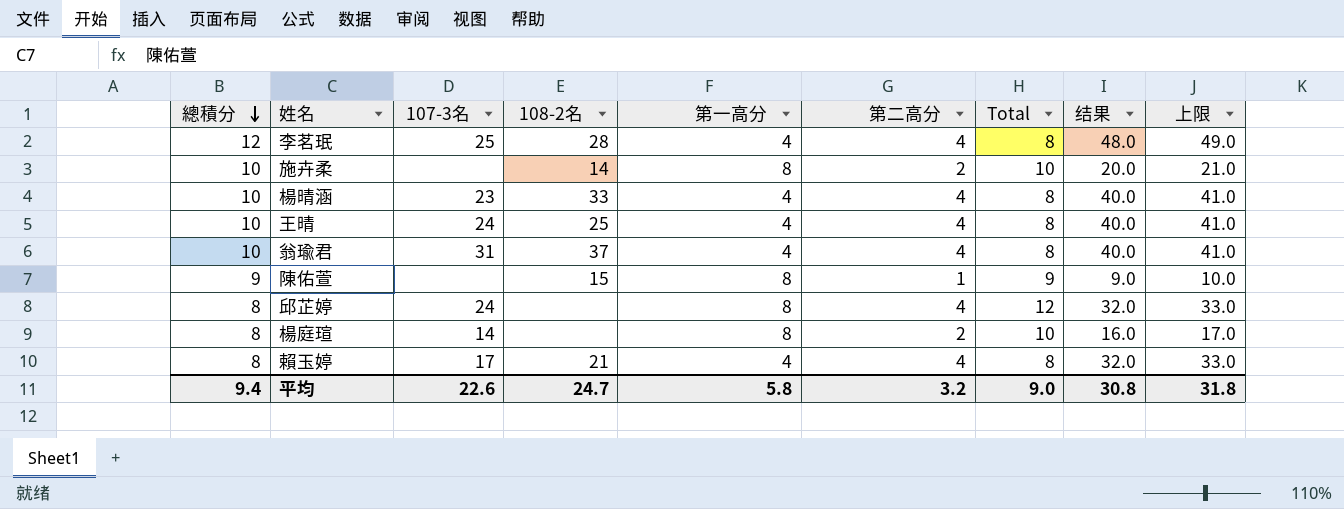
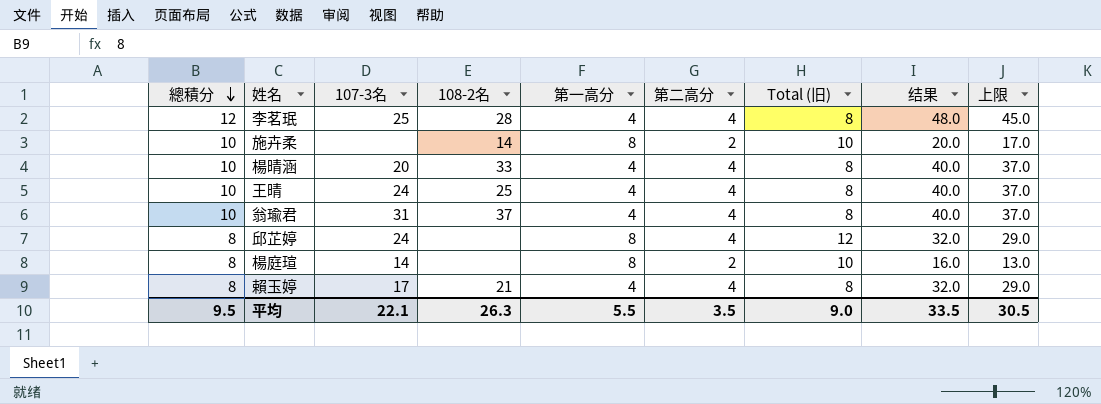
column name: Total -> Total (旧)
column 上限 | formula: [结果] + 1 -> [结果] - 3
row 陳佑萱: 9 | none | 15 | 8 | 1 | 9 | 9.0 | 10.0 -> none
楊晴涵 | 107-3名: 23 -> 20
平均 | 總積分: 9.4 -> 9.5
平均 | 107-3名: 22.6 -> 22.1
平均 | 108-2名: 24.7 -> 26.3
平均 | 第一高分: 5.8 -> 5.5
平均 | 第二高分: 3.2 -> 3.5
平均 | 结果: 30.8 -> 33.5
平均 | 上限: 31.8 -> 30.5

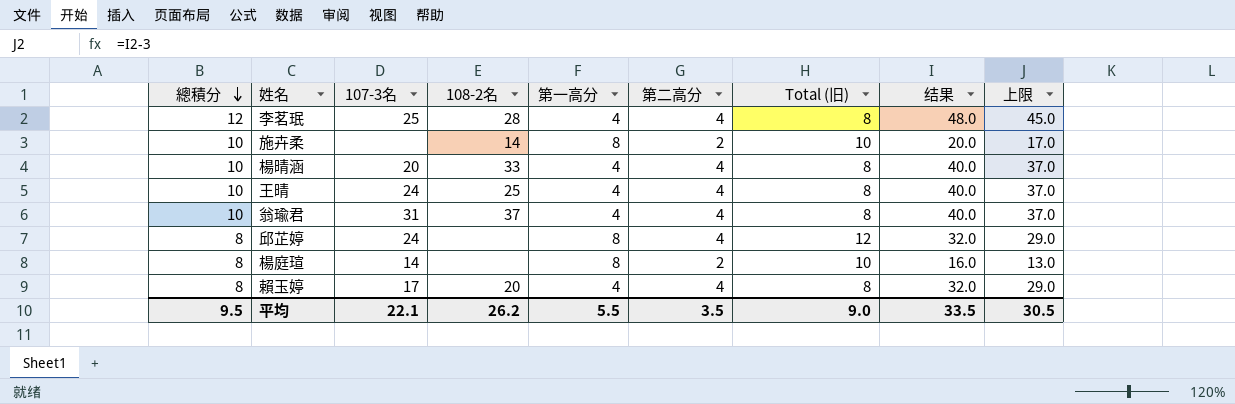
賴玉婷 | 108-2名: 21 -> 20
平均 | 108-2名: 26.3 -> 26.2

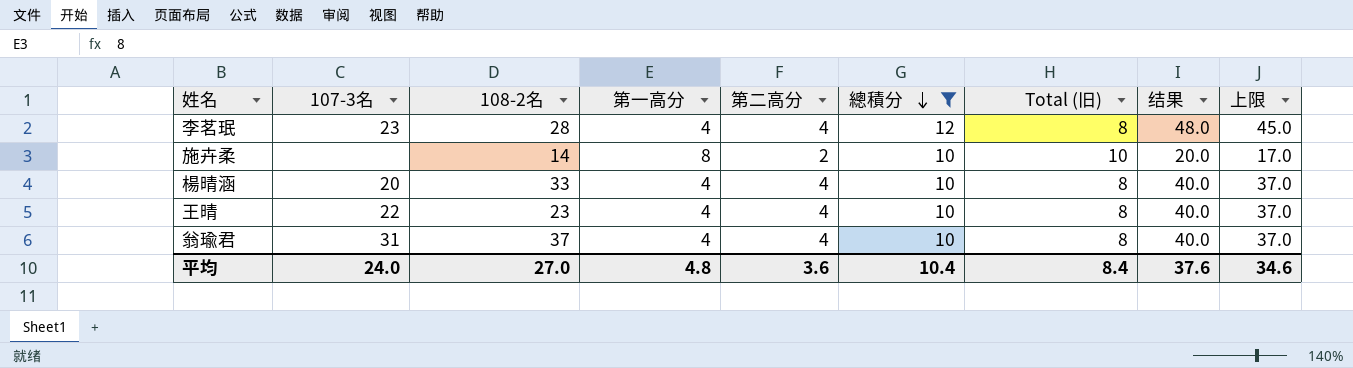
filter: none -> 總積分 != 8
column 總積分 | position: 1 -> 6
李茗珉 | 107-3名: 25 -> 23
王晴 | 107-3名: 24 -> 22
王晴 | 108-2名: 25 -> 23
平均 | 107-3名: 22.1 -> 24.0
平均 | 108-2名: 26.2 -> 27.0
平均 | 第一高分: 5.5 -> 4.8
平均 | 第二高分: 3.5 -> 3.6
平均 | 總積分: 9.5 -> 10.4
平均 | Total (旧): 9.0 -> 8.4
平均 | 结果: 33.5 -> 37.6
平均 | 上限: 30.5 -> 34.6

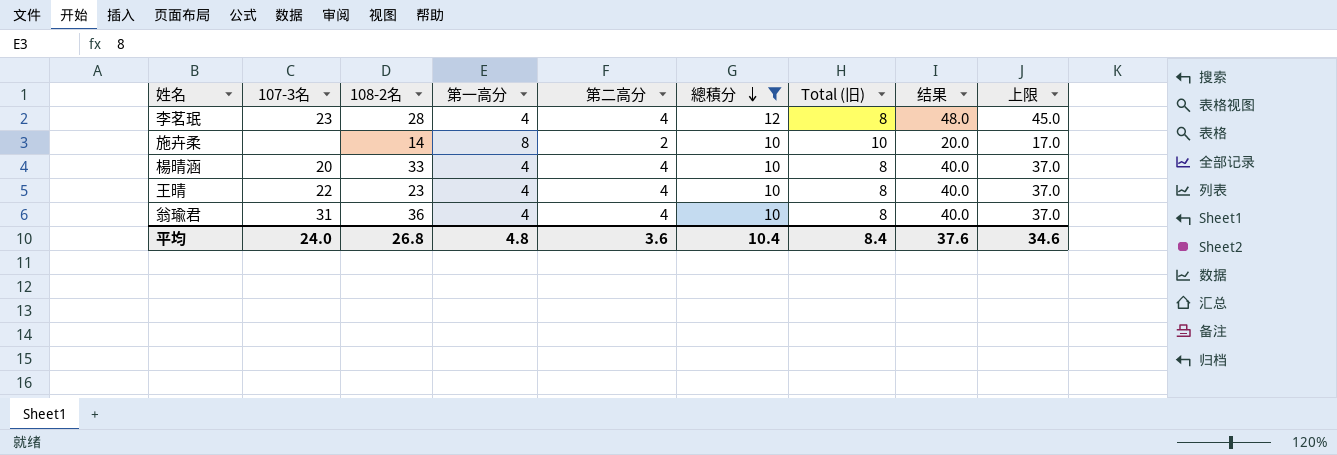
翁瑜君 | 108-2名: 37 -> 36
平均 | 108-2名: 27.0 -> 26.8

